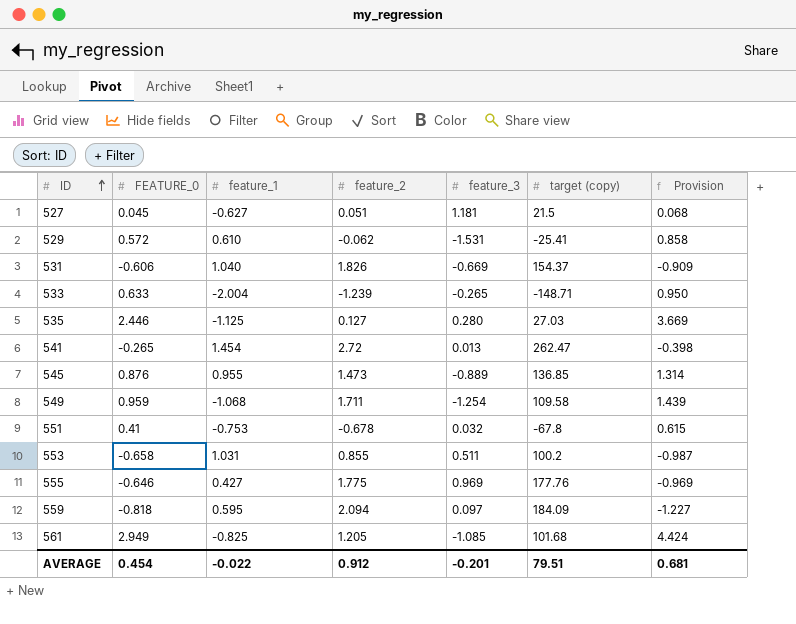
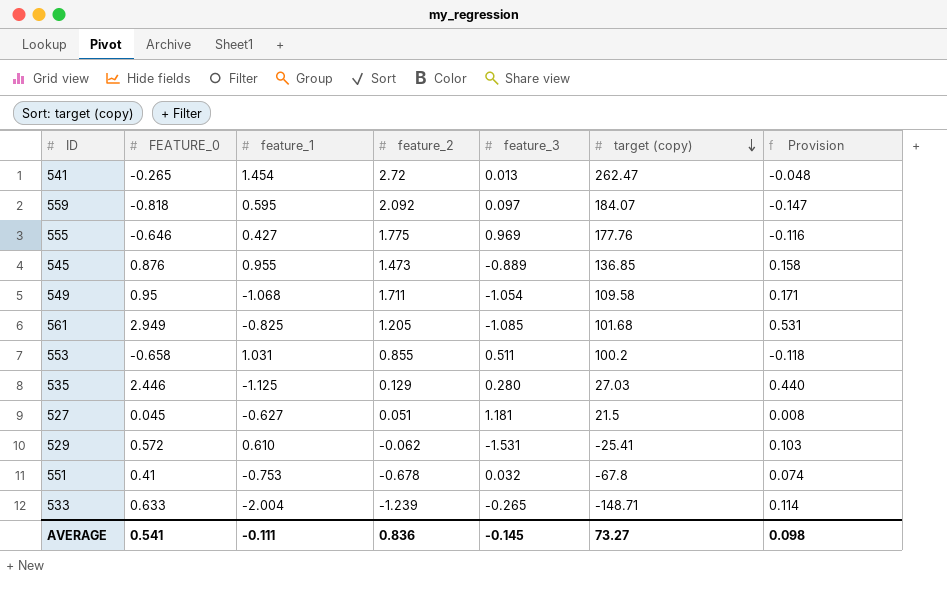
row order: ID ascending -> target (copy) descending
column Provision | formula: [FEATURE_0] * 1.5 -> [FEATURE_0] * 0.18
row 531: -0.606 | 1.040 | 1.826 | -0.669 | 154.37 | -0.909 -> none
559 | feature_2: 2.094 -> 2.092
559 | target (copy): 184.09 -> 184.07
549 | FEATURE_0: 0.959 -> 0.95
549 | feature_3: -1.254 -> -1.054
535 | feature_2: 0.127 -> 0.129
AVERAGE | FEATURE_0: 0.454 -> 0.541
AVERAGE | feature_1: -0.022 -> -0.111
AVERAGE | feature_2: 0.912 -> 0.836
AVERAGE | feature_3: -0.201 -> -0.145
AVERAGE | target (copy): 79.51 -> 73.27
AVERAGE | Provision: 0.681 -> 0.098

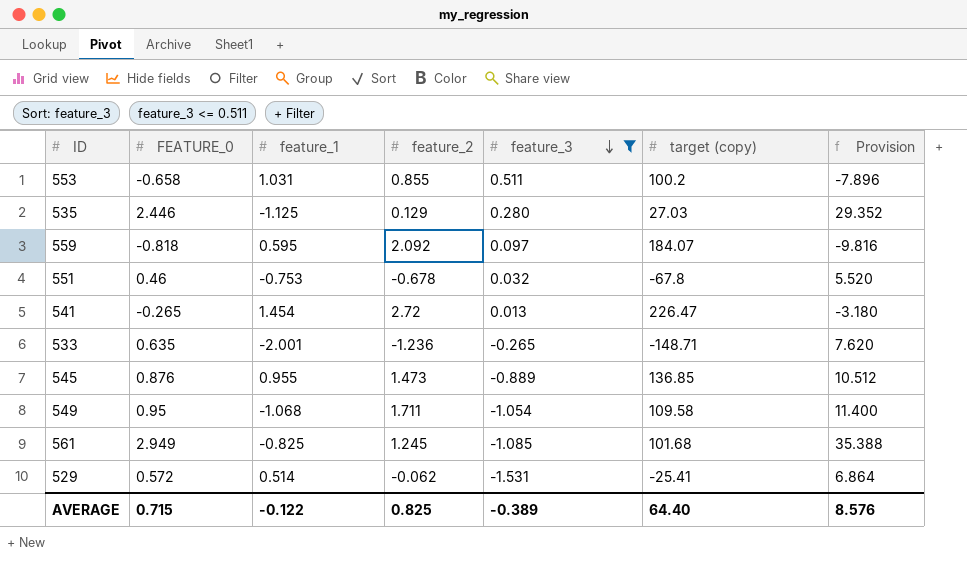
filter: none -> feature_3 <= 0.511
row order: target (copy) descending -> feature_3 descending
column Provision | formula: [FEATURE_0] * 0.18 -> [FEATURE_0] * 12
551 | FEATURE_0: 0.41 -> 0.46
541 | target (copy): 262.47 -> 226.47
533 | FEATURE_0: 0.633 -> 0.635
533 | feature_1: -2.004 -> -2.001
533 | feature_2: -1.239 -> -1.236
561 | feature_2: 1.205 -> 1.245
529 | feature_1: 0.610 -> 0.514
AVERAGE | FEATURE_0: 0.541 -> 0.715
AVERAGE | feature_1: -0.111 -> -0.122
AVERAGE | feature_2: 0.836 -> 0.825
AVERAGE | feature_3: -0.145 -> -0.389
AVERAGE | target (copy): 73.27 -> 64.40
AVERAGE | Provision: 0.098 -> 8.576

